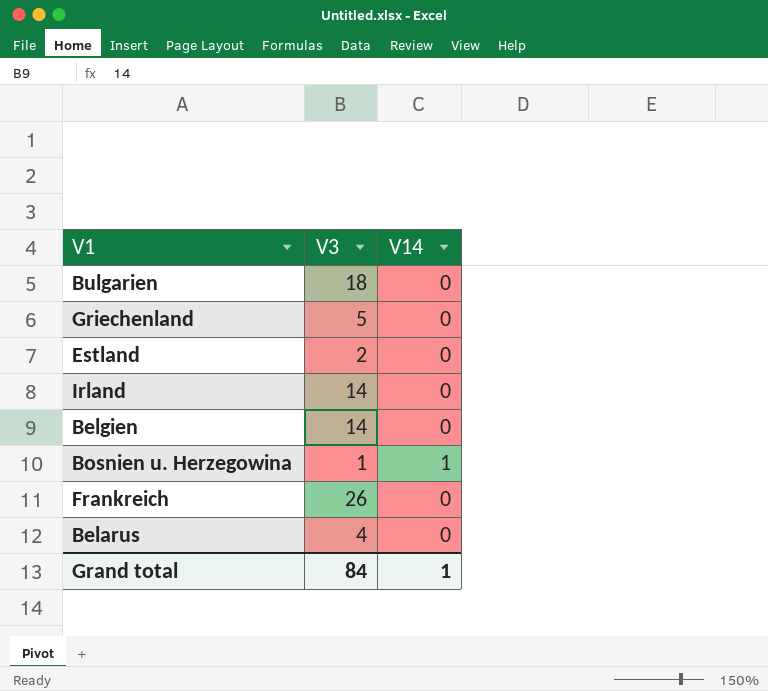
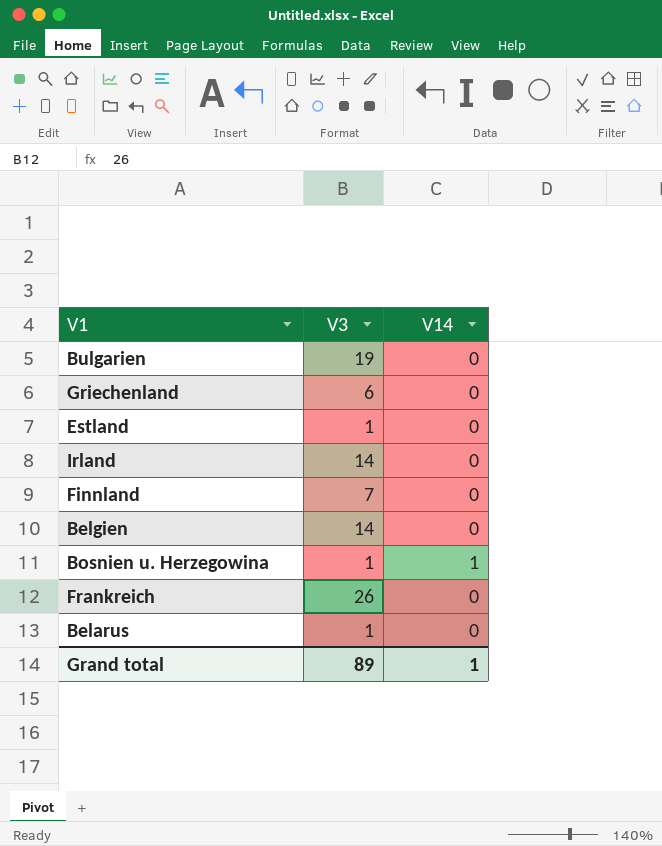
Bulgarien | V3: 18 -> 19
Griechenland | V3: 5 -> 6
Estland | V3: 2 -> 1
row Finnland: none -> 7 | 0
Belarus | V3: 4 -> 1
Grand total | V3: 84 -> 89

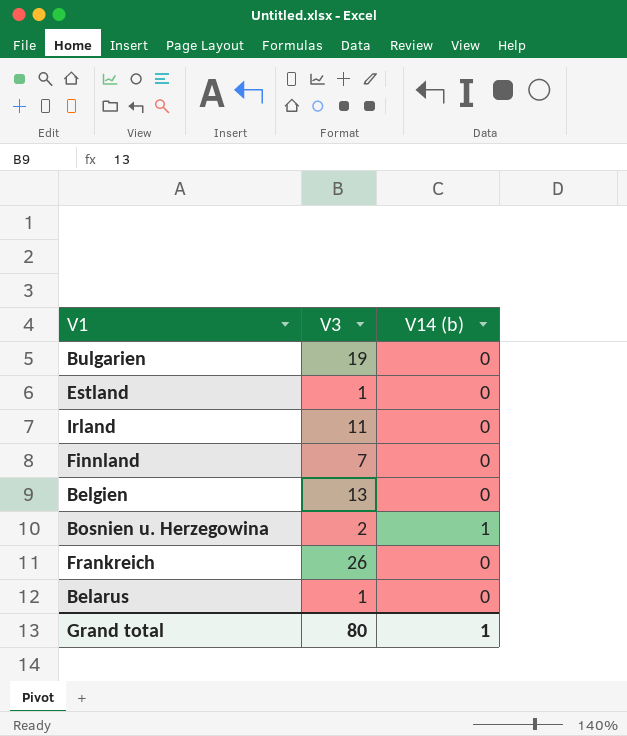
column name: V14 -> V14 (b)
row Griechenland: 6 | 0 -> none
Irland | V3: 14 -> 11
Belgien | V3: 14 -> 13
Bosnien u. Herzegowina | V3: 1 -> 2
Grand total | V3: 89 -> 80

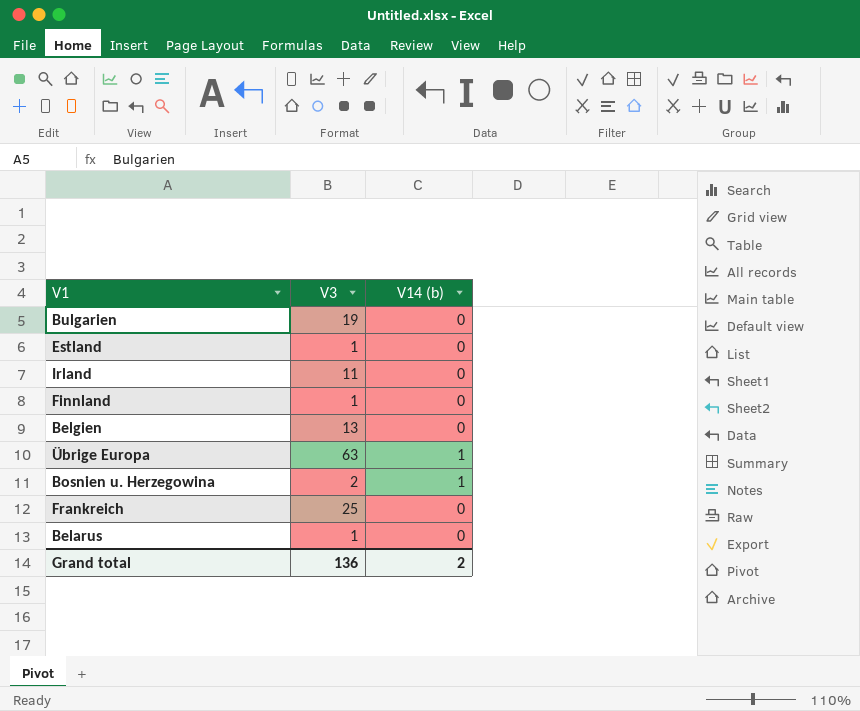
Finnland | V3: 7 -> 1
row Übrige Europa: none -> 63 | 1
Frankreich | V3: 26 -> 25
Grand total | V3: 80 -> 136
Grand total | V14 (b): 1 -> 2

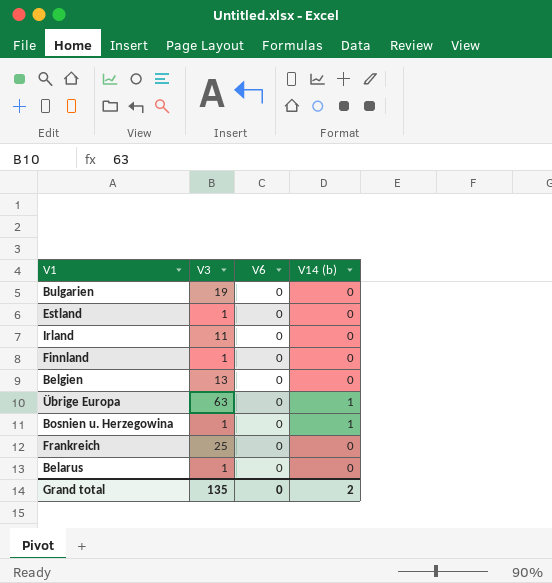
column V6 | position: none -> 3
Bosnien u. Herzegowina | V3: 2 -> 1
Grand total | V3: 136 -> 135

